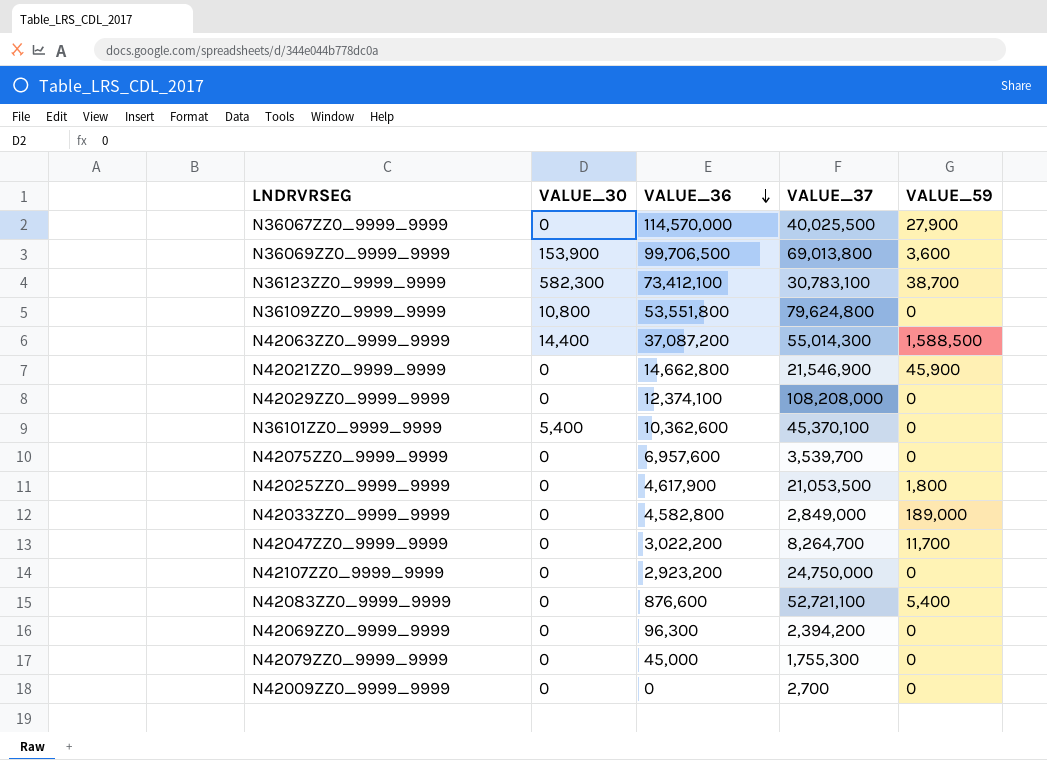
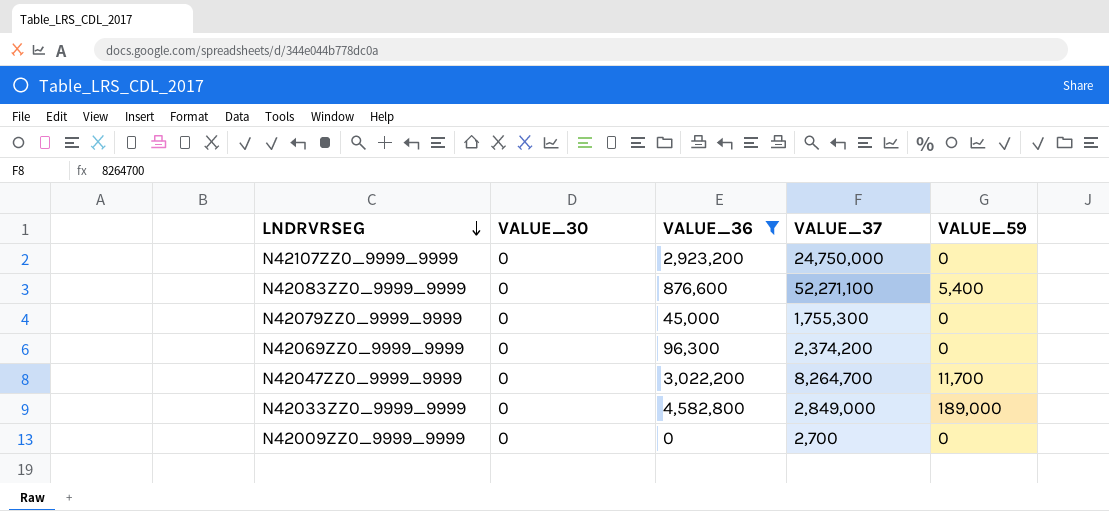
filter: none -> VALUE_36 <= 4,582,800
row order: VALUE_36 descending -> LNDRVRSEG descending
N42083ZZ0_9999_9999 | VALUE_37: 52,721,100 -> 52,271,100
N42069ZZ0_9999_9999 | VALUE_37: 2,394,200 -> 2,374,200

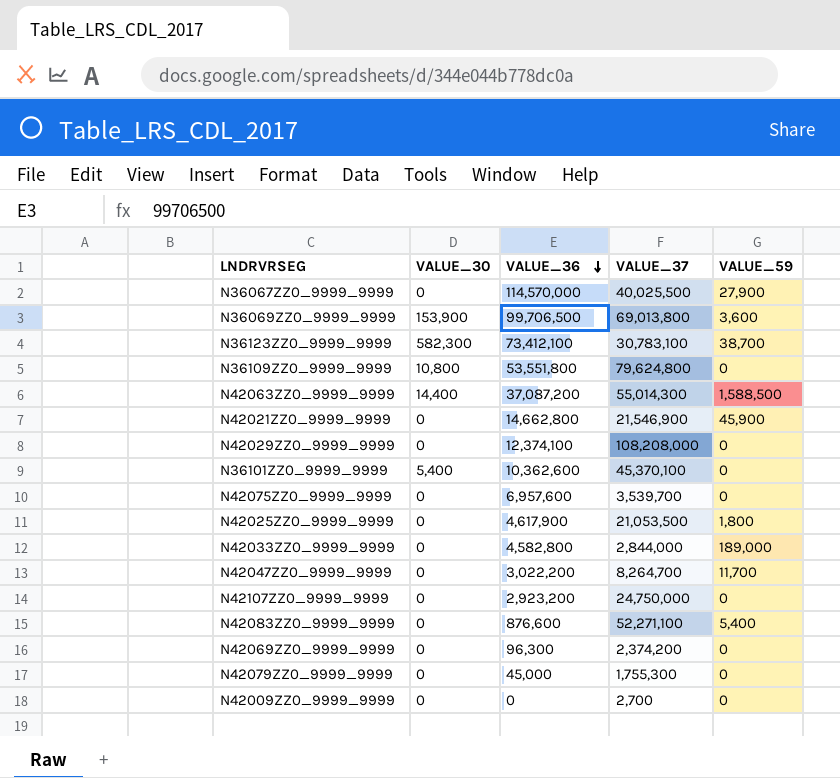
filter: VALUE_36 <= 4,582,800 -> none
row order: LNDRVRSEG descending -> VALUE_36 descending
N42033ZZ0_9999_9999 | VALUE_37: 2,849,000 -> 2,844,000

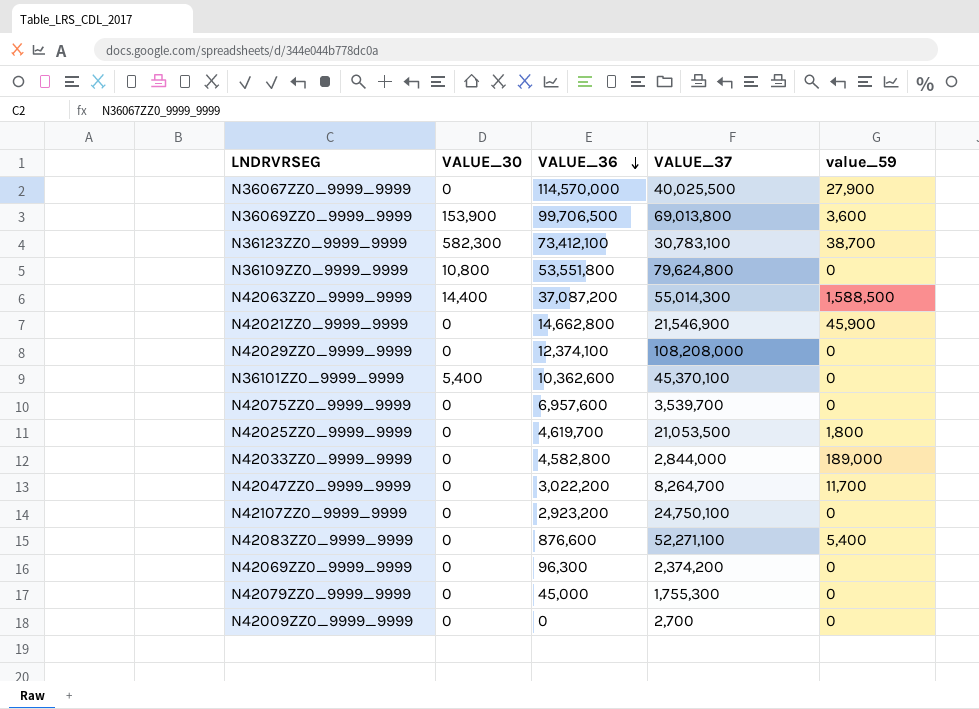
column name: VALUE_59 -> value_59
N42025ZZ0_9999_9999 | VALUE_36: 4,617,900 -> 4,619,700
N42107ZZ0_9999_9999 | VALUE_37: 24,750,000 -> 24,750,100

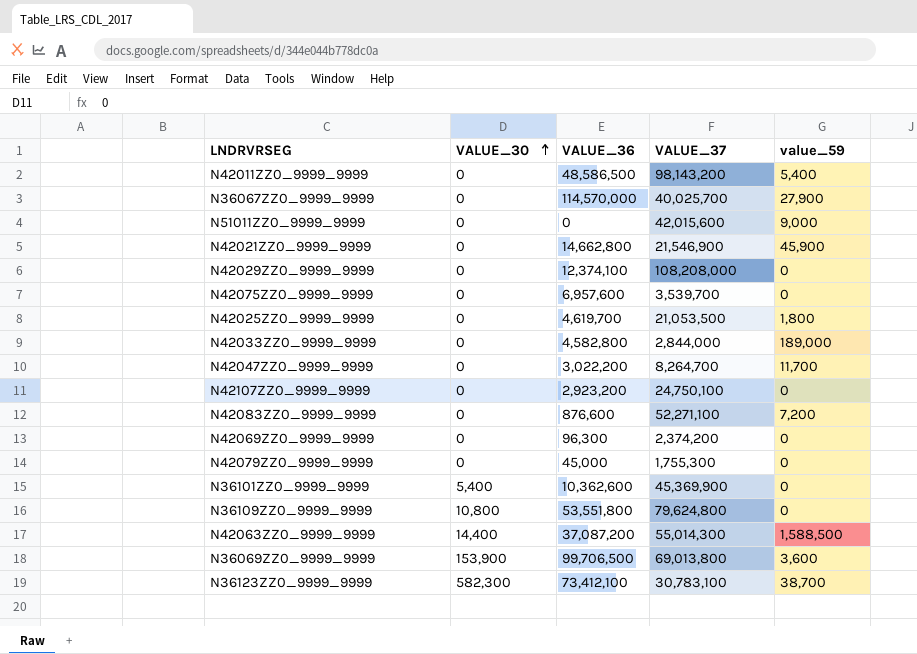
row order: VALUE_36 descending -> VALUE_30 ascending
row N42009ZZ0_9999_9999: 0 | 0 | 2,700 | 0 -> none
row N42011ZZ0_9999_9999: none -> 0 | 48,586,500 | 98,143,200 | 5,400
N36067ZZ0_9999_9999 | VALUE_37: 40,025,500 -> 40,025,700
row N51011ZZ0_9999_9999: none -> 0 | 0 | 42,015,600 | 9,000
N42083ZZ0_9999_9999 | value_59: 5,400 -> 7,200
N36101ZZ0_9999_9999 | VALUE_37: 45,370,100 -> 45,369,900

